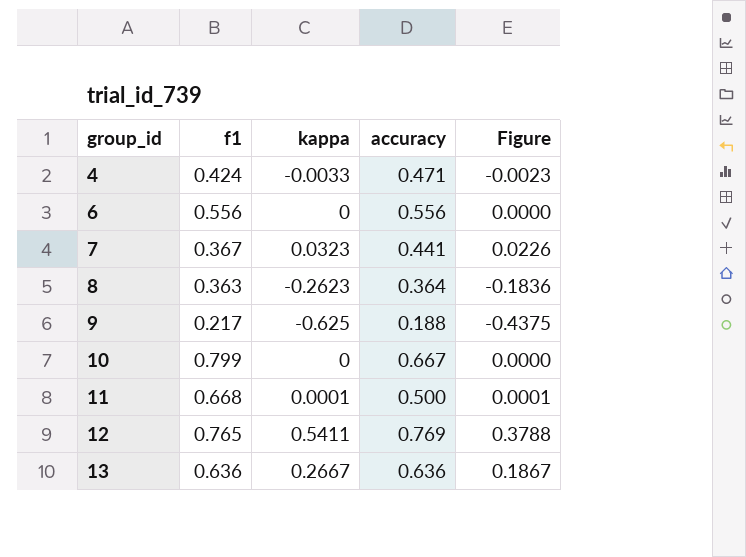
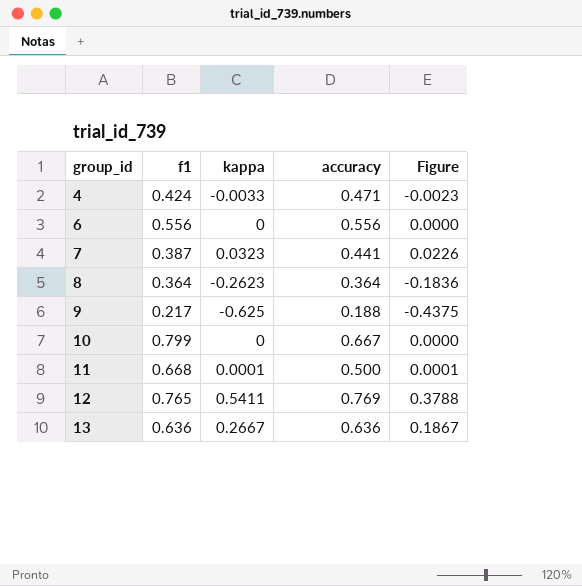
7 | f1: 0.367 -> 0.387
8 | f1: 0.363 -> 0.364

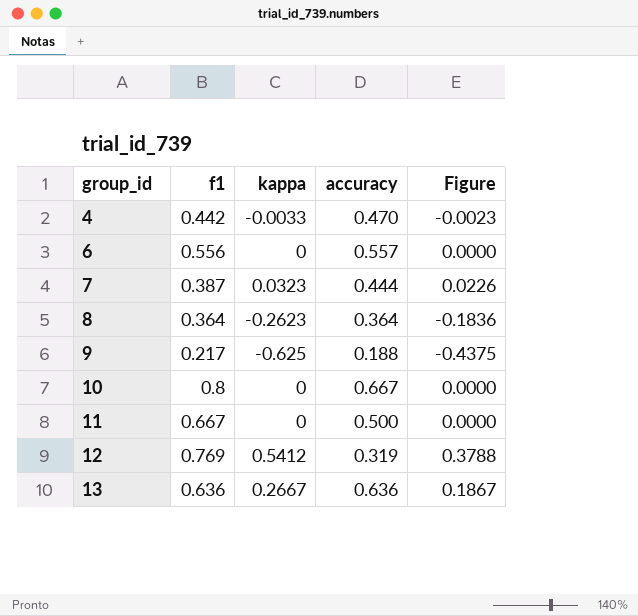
4 | f1: 0.424 -> 0.442
4 | accuracy: 0.471 -> 0.470
6 | accuracy: 0.556 -> 0.557
7 | accuracy: 0.441 -> 0.444
10 | f1: 0.799 -> 0.8
11 | f1: 0.668 -> 0.667
11 | kappa: 0.0001 -> 0
11 | Figure: 0.0001 -> 0.0000
12 | f1: 0.765 -> 0.769
12 | kappa: 0.5411 -> 0.5412
12 | accuracy: 0.769 -> 0.319

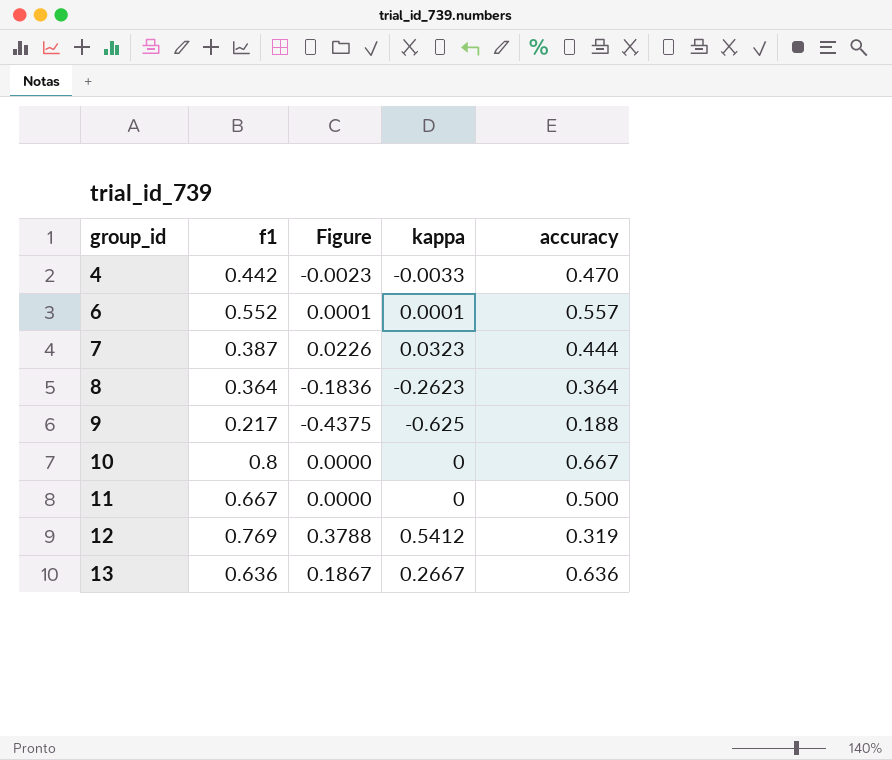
column Figure | position: 5 -> 3
6 | f1: 0.556 -> 0.552
6 | Figure: 0.0000 -> 0.0001
6 | kappa: 0 -> 0.0001

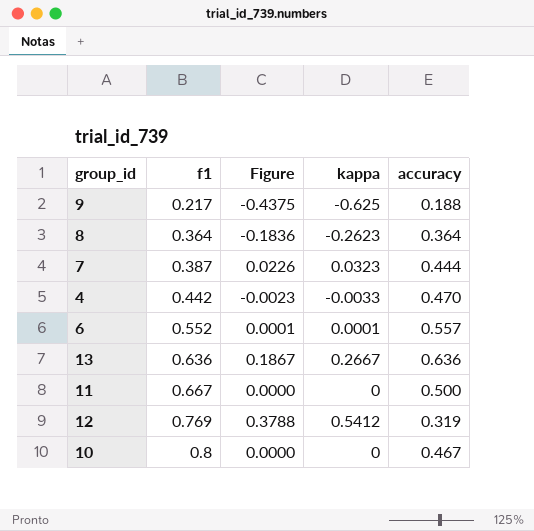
row order: group_id ascending -> f1 ascending
10 | accuracy: 0.667 -> 0.467

